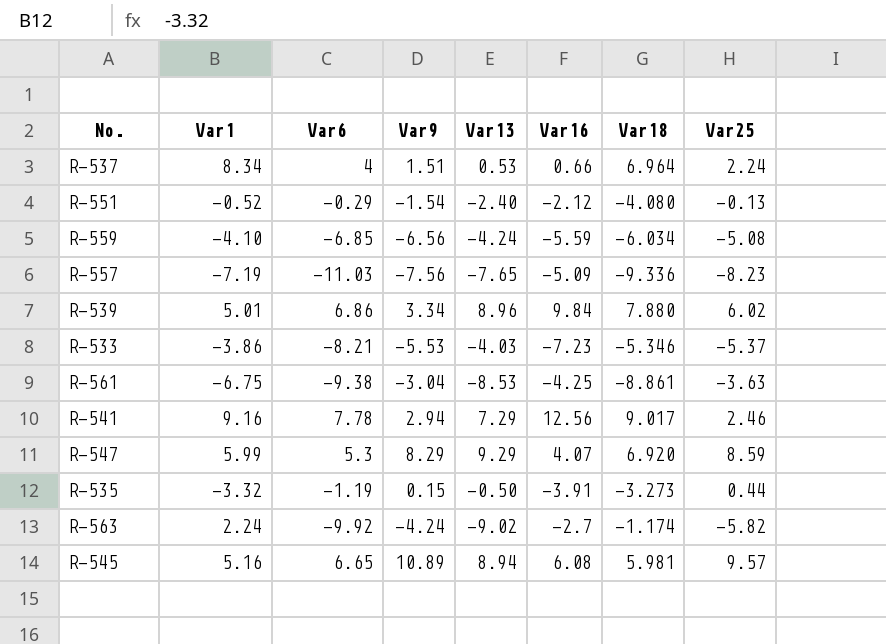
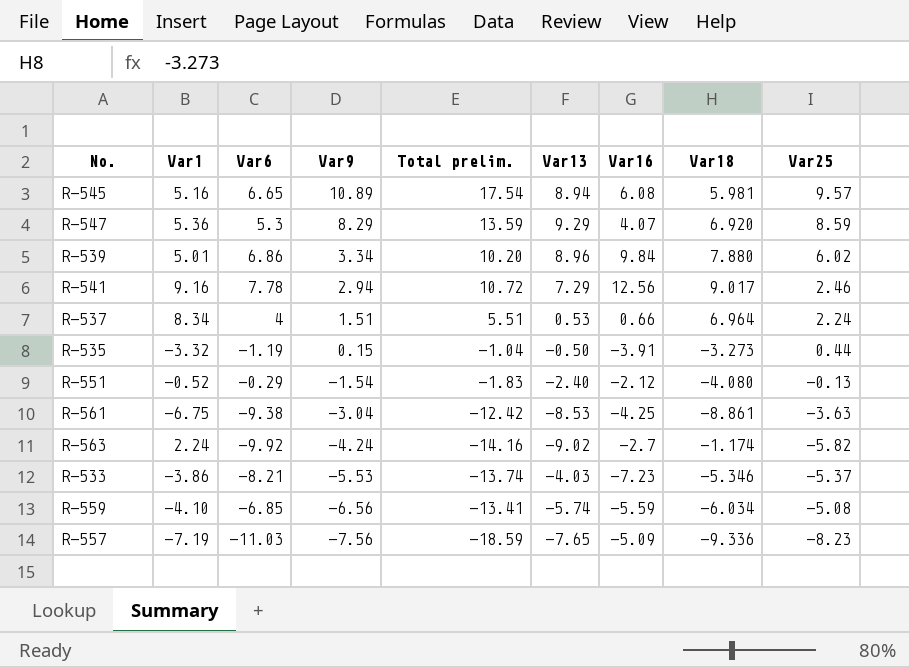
row order: none -> Var9 descending
column Total prelim. | formula: none -> [Var6] + [Var9]
R-547 | Var1: 5.99 -> 5.36
R-559 | Var13: -4.24 -> -5.74

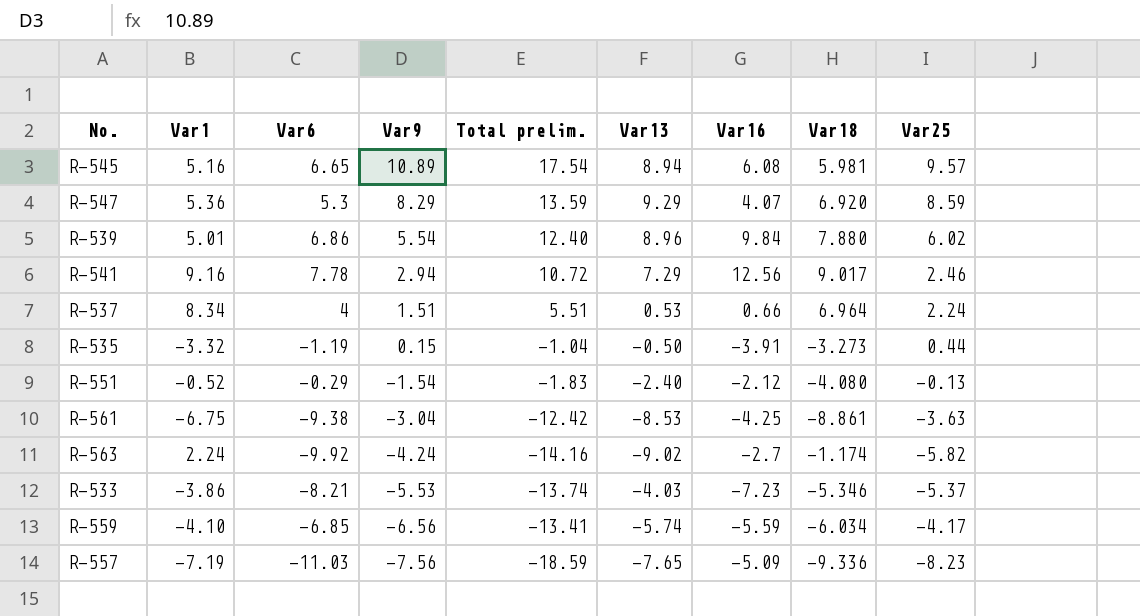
R-539 | Var9: 3.34 -> 5.54
R-539 | Total prelim.: 10.20 -> 12.40
R-559 | Var25: -5.08 -> -4.17

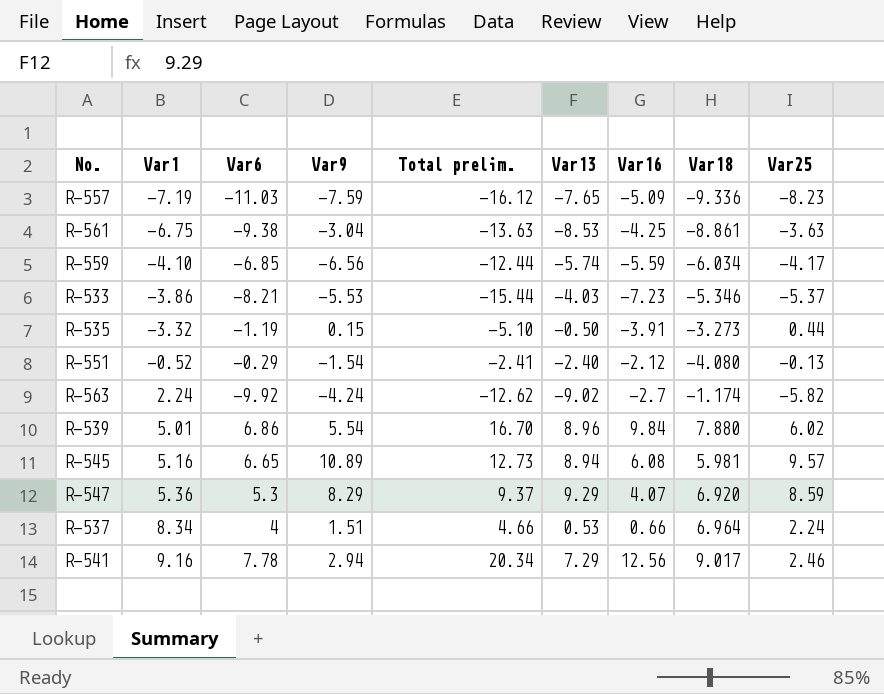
row order: Var9 descending -> Var1 ascending
column Total prelim. | formula: [Var6] + [Var9] -> [Var6] + [Var16]
R-557 | Var9: -7.56 -> -7.59

